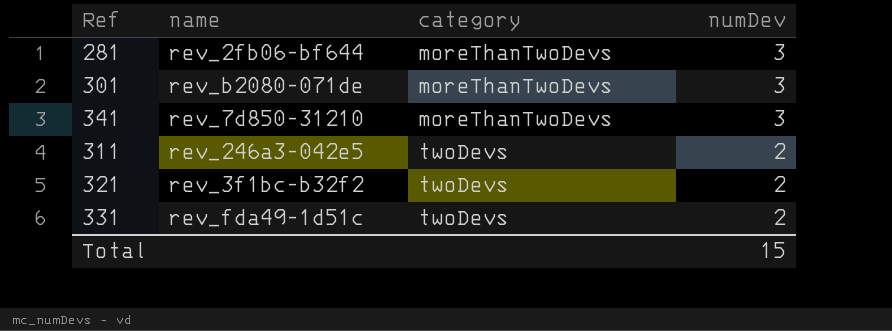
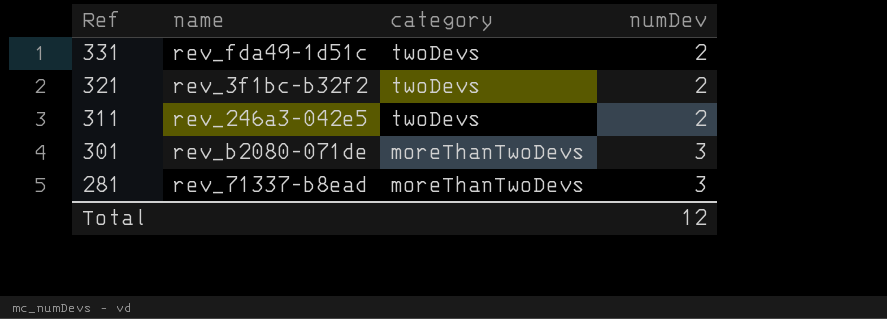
row order: category ascending -> Ref descending
row 341: rev_7d850-31210 | moreThanTwoDevs | 3 -> none
281 | name: rev_2fb06-bf644 -> rev_71337-b8ead
Total | numDev: 15 -> 12

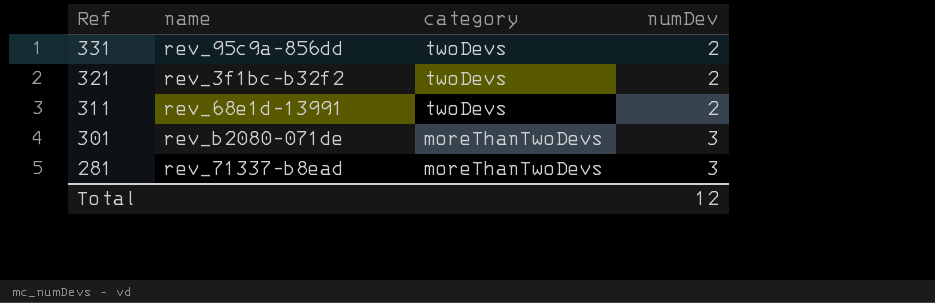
331 | name: rev_fda49-1d51c -> rev_95c9a-856dd
311 | name: rev_246a3-042e5 -> rev_68e1d-13991

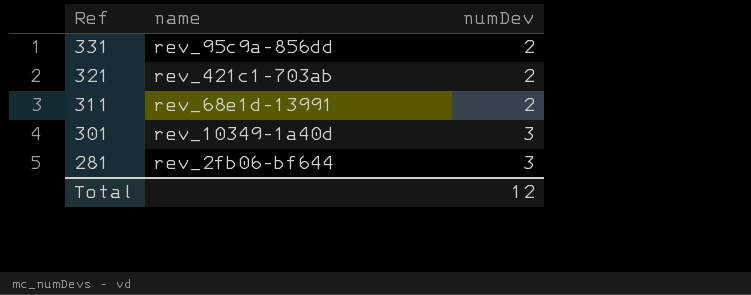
column category | position: 3 -> none
321 | name: rev_3f1bc-b32f2 -> rev_421c1-703ab
301 | name: rev_b2080-071de -> rev_10349-1a40d
281 | name: rev_71337-b8ead -> rev_2fb06-bf644

